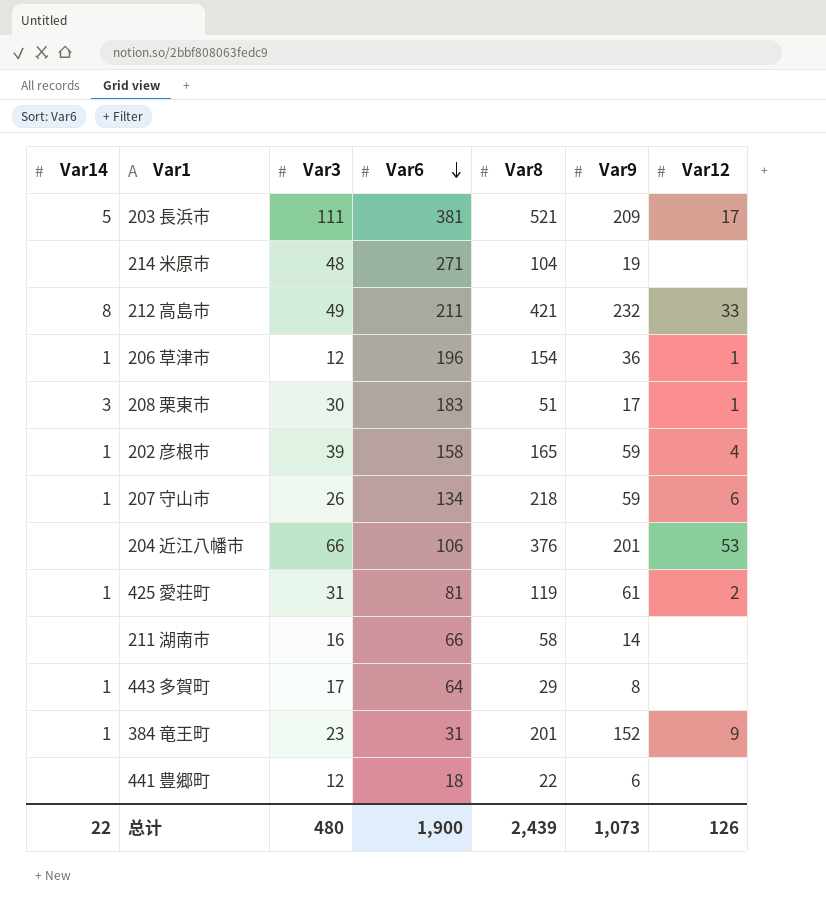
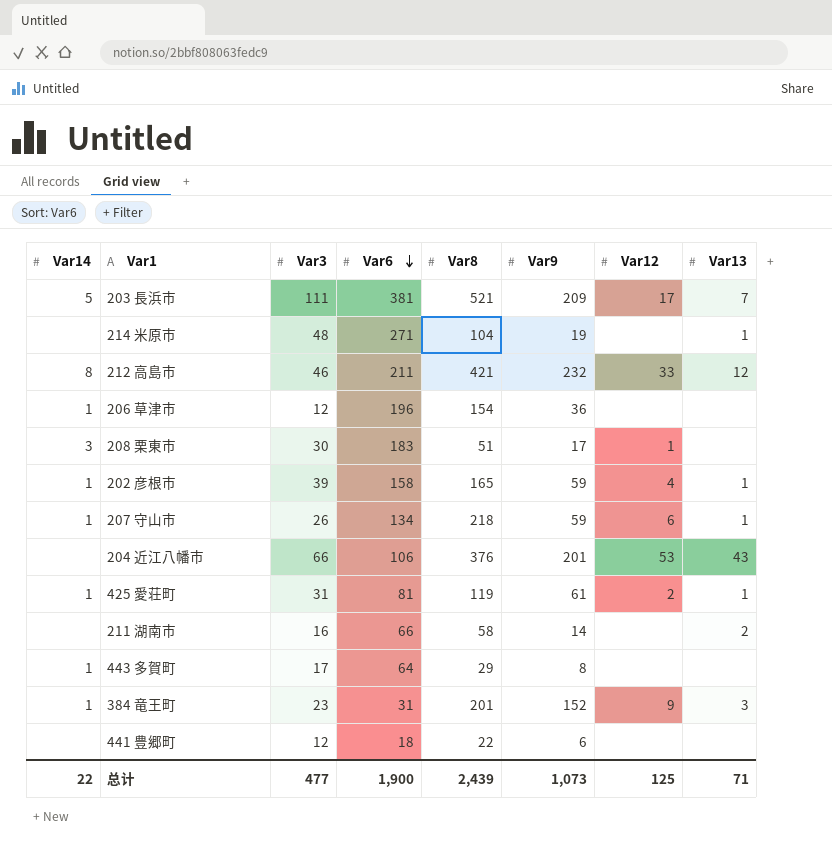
column Var13 | position: none -> 8
212 高島市 | Var3: 49 -> 46
206 草津市 | Var12: 1 -> none
总计 | Var3: 480 -> 477
总计 | Var12: 126 -> 125

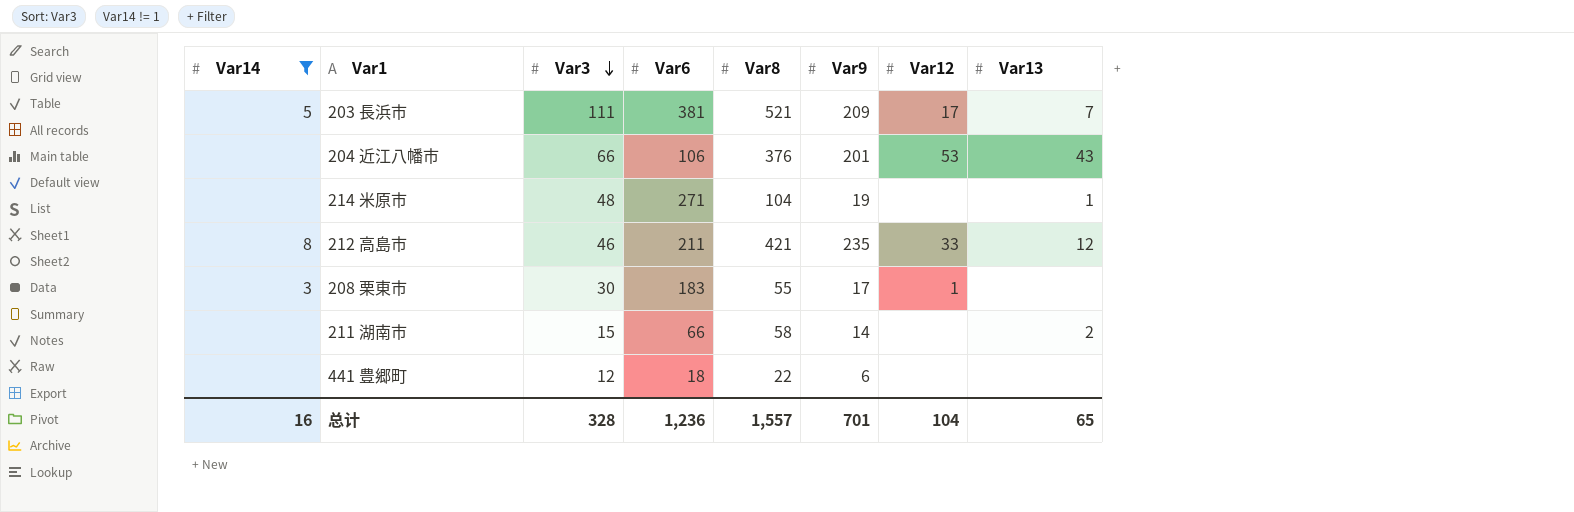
filter: none -> Var14 != 1
row order: Var6 descending -> Var3 descending
212 高島市 | Var9: 232 -> 235
208 栗東市 | Var8: 51 -> 55
211 湖南市 | Var3: 16 -> 15
总计 | Var14: 22 -> 16
总计 | Var3: 477 -> 328
总计 | Var6: 1,900 -> 1,236
总计 | Var8: 2,439 -> 1,557
总计 | Var9: 1,073 -> 701
总计 | Var12: 125 -> 104
总计 | Var13: 71 -> 65

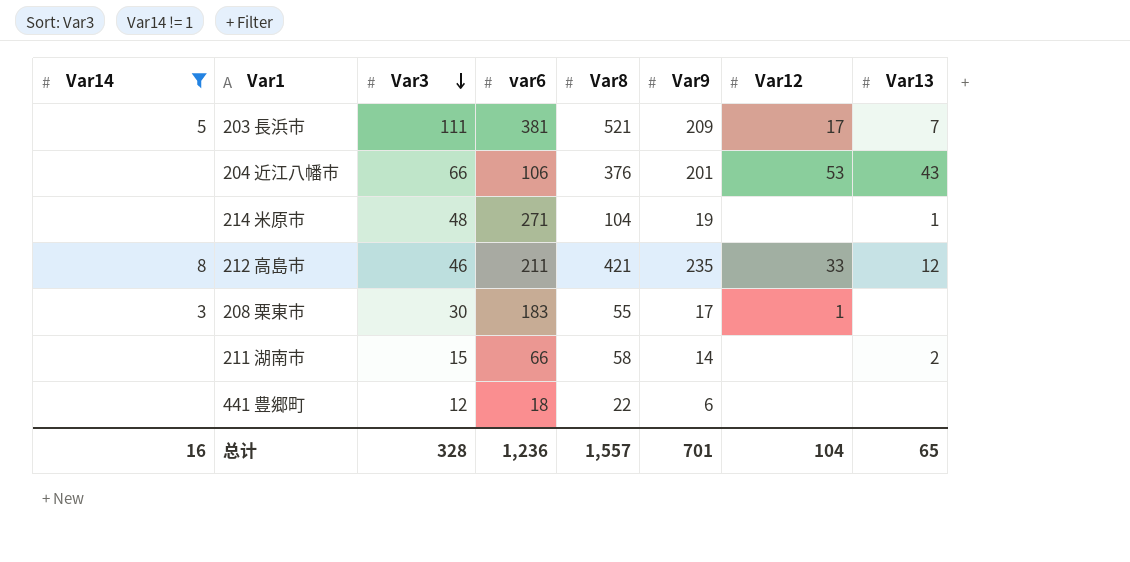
column name: Var6 -> var6

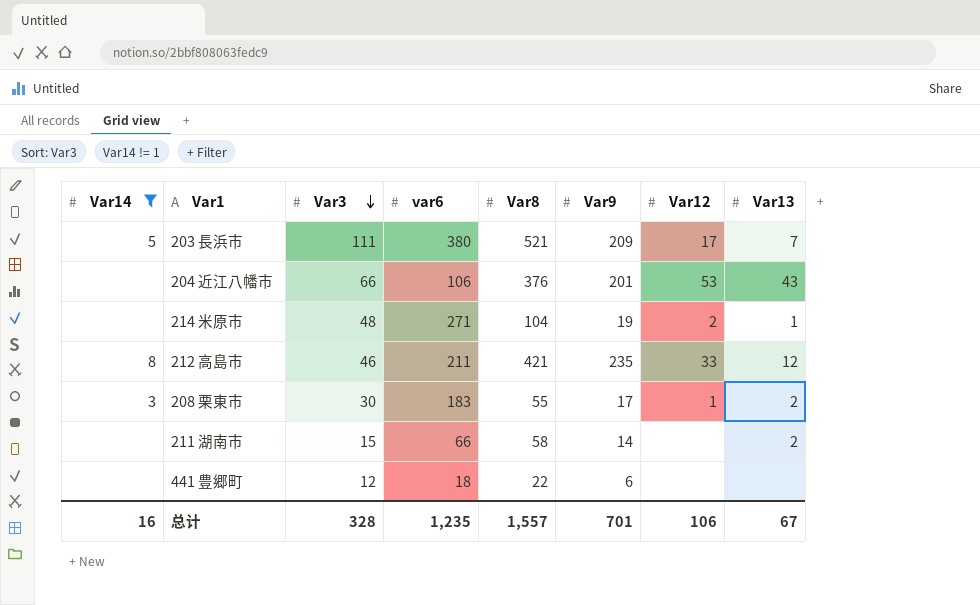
203 長浜市 | var6: 381 -> 380
214 米原市 | Var12: none -> 2
208 栗東市 | Var13: none -> 2
总计 | var6: 1,236 -> 1,235
总计 | Var12: 104 -> 106
总计 | Var13: 65 -> 67

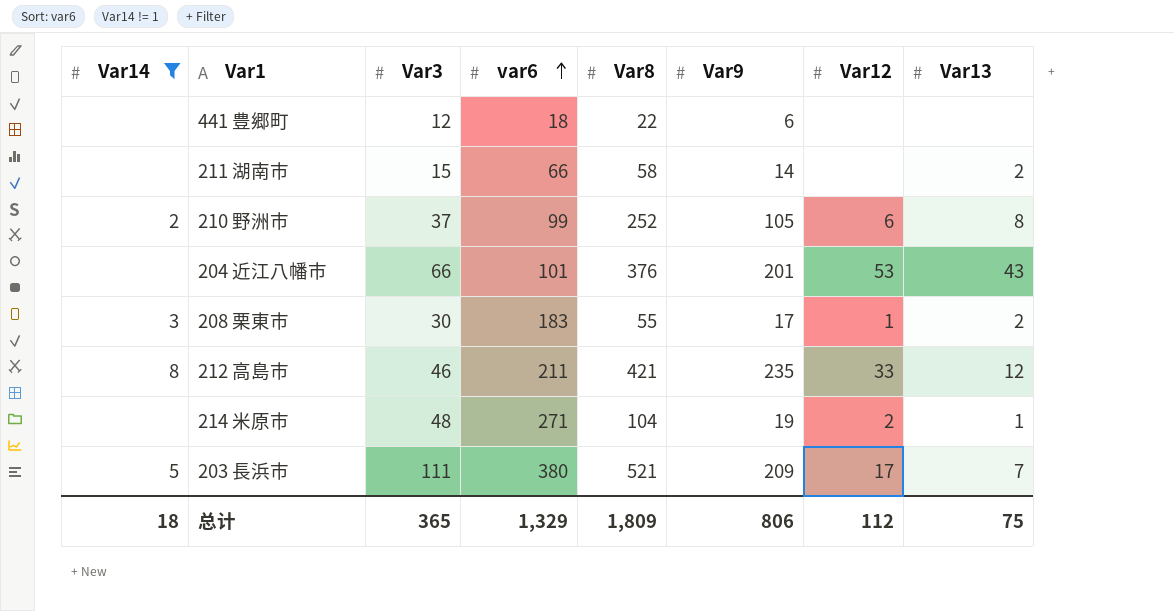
row order: Var3 descending -> var6 ascending
row 210 野洲市: none -> 2 | 37 | 99 | 252 | 105 | 6 | 8
204 近江八幡市 | var6: 106 -> 101
总计 | Var14: 16 -> 18
总计 | Var3: 328 -> 365
总计 | var6: 1,235 -> 1,329
总计 | Var8: 1,557 -> 1,809
总计 | Var9: 701 -> 806
总计 | Var12: 106 -> 112
总计 | Var13: 67 -> 75

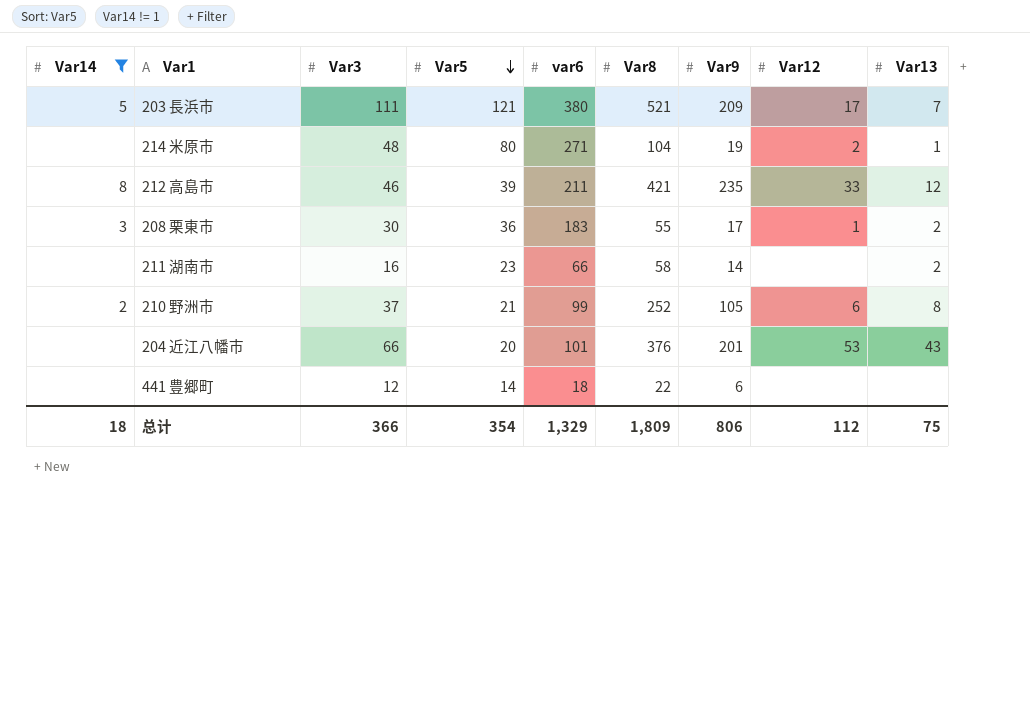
row order: var6 ascending -> Var5 descending
column Var5 | position: none -> 4
211 湖南市 | Var3: 15 -> 16
总计 | Var3: 365 -> 366

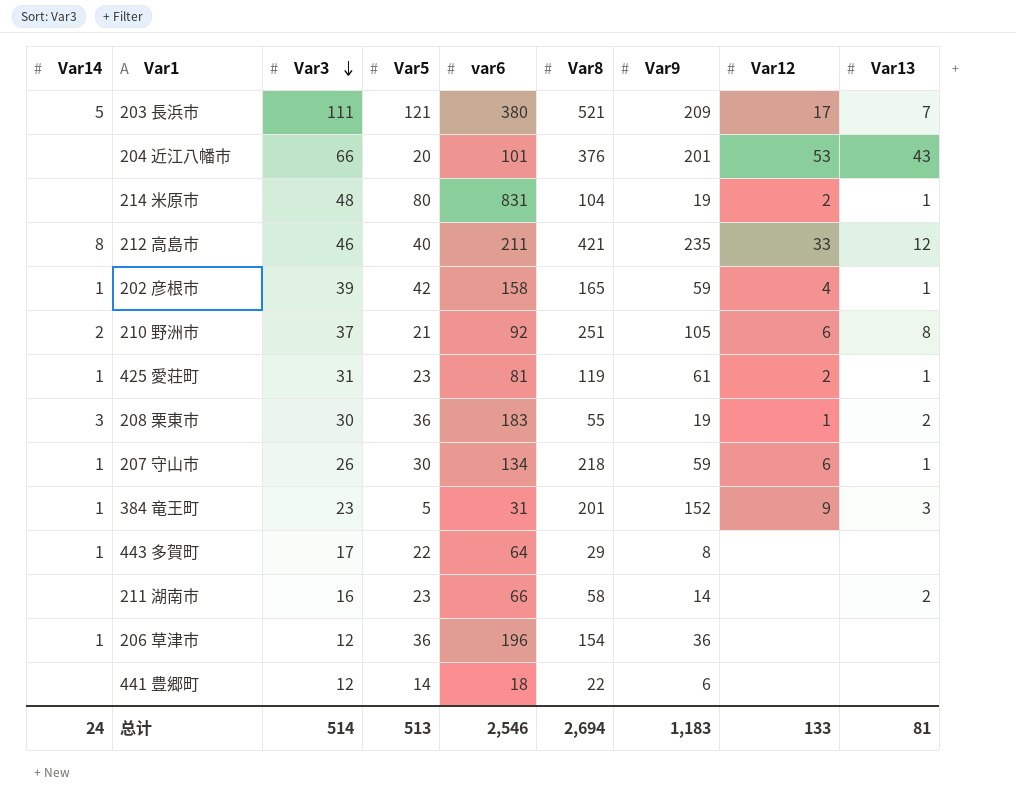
filter: Var14 != 1 -> none
row order: Var5 descending -> Var3 descending
214 米原市 | var6: 271 -> 831
212 高島市 | Var5: 39 -> 40
210 野洲市 | var6: 99 -> 92
210 野洲市 | Var8: 252 -> 251
208 栗東市 | Var9: 17 -> 19
总计 | Var14: 18 -> 24
总计 | Var3: 366 -> 514
总计 | Var5: 354 -> 513
总计 | var6: 1,329 -> 2,546
总计 | Var8: 1,809 -> 2,694
总计 | Var9: 806 -> 1,183
总计 | Var12: 112 -> 133
总计 | Var13: 75 -> 81

